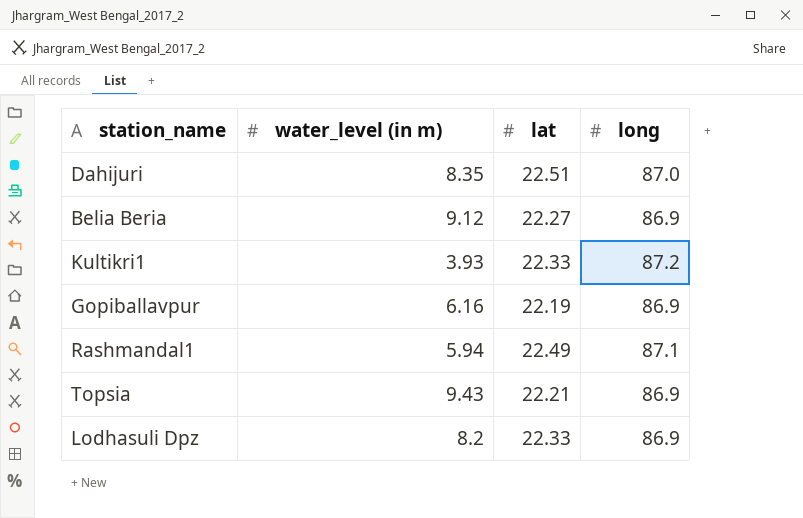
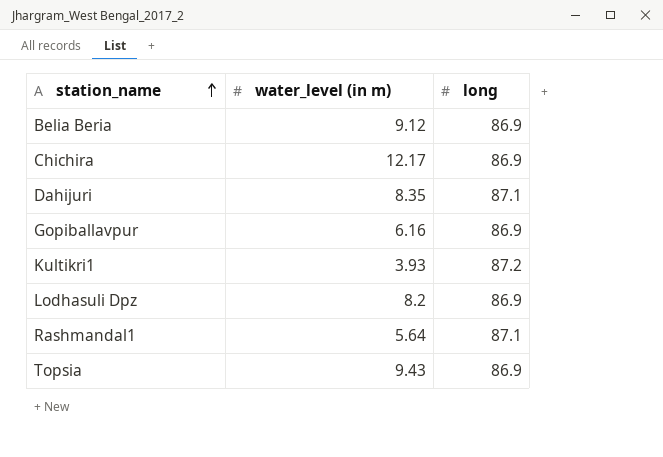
row order: none -> station_name ascending
column lat | position: 3 -> none
row Chichira: none -> 12.17 | 86.9
Dahijuri | long: 87.0 -> 87.1
Rashmandal1 | water_level (in m): 5.94 -> 5.64

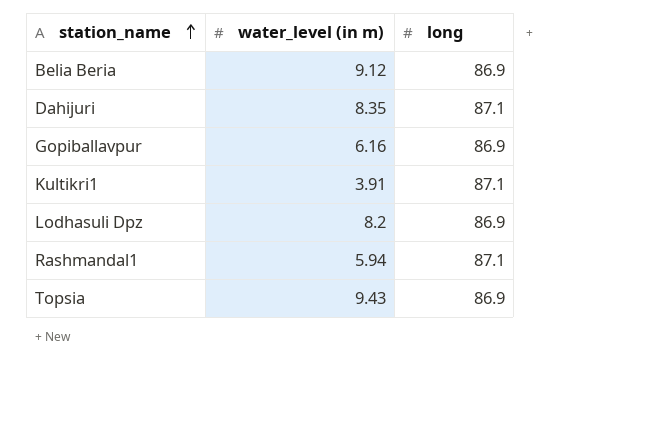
row Chichira: 12.17 | 86.9 -> none
Kultikri1 | water_level (in m): 3.93 -> 3.91
Kultikri1 | long: 87.2 -> 87.1
Rashmandal1 | water_level (in m): 5.64 -> 5.94

